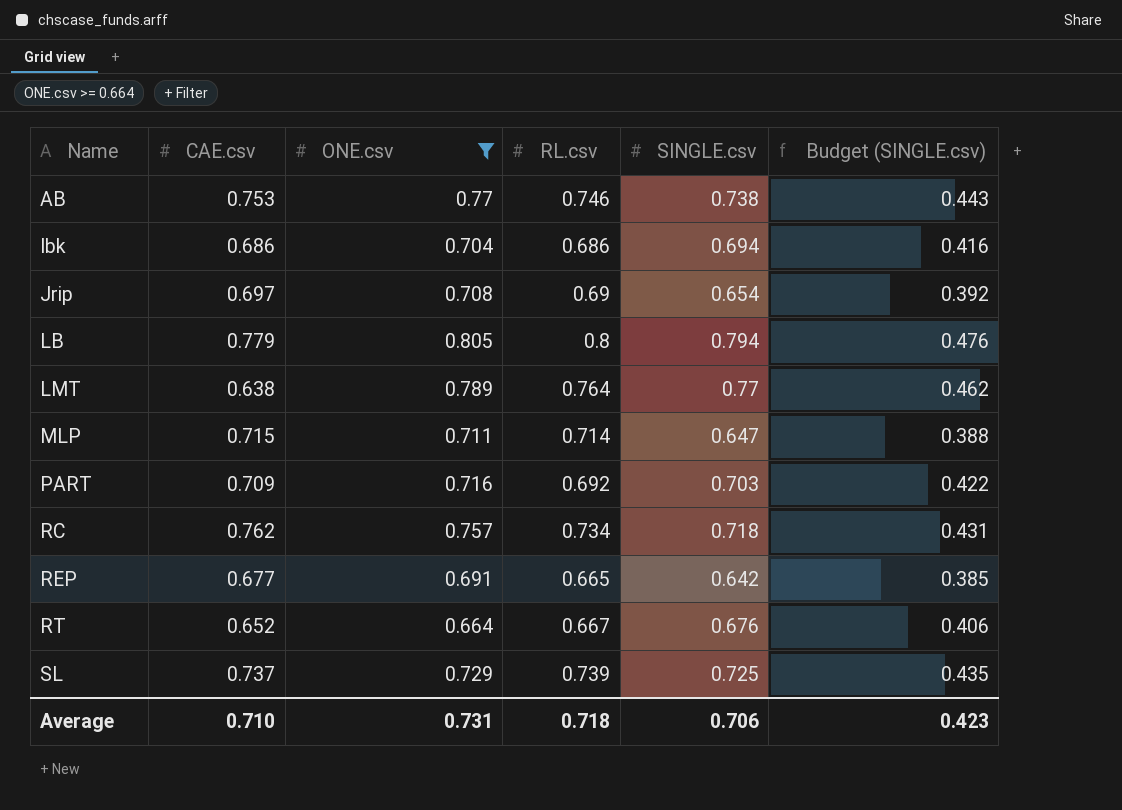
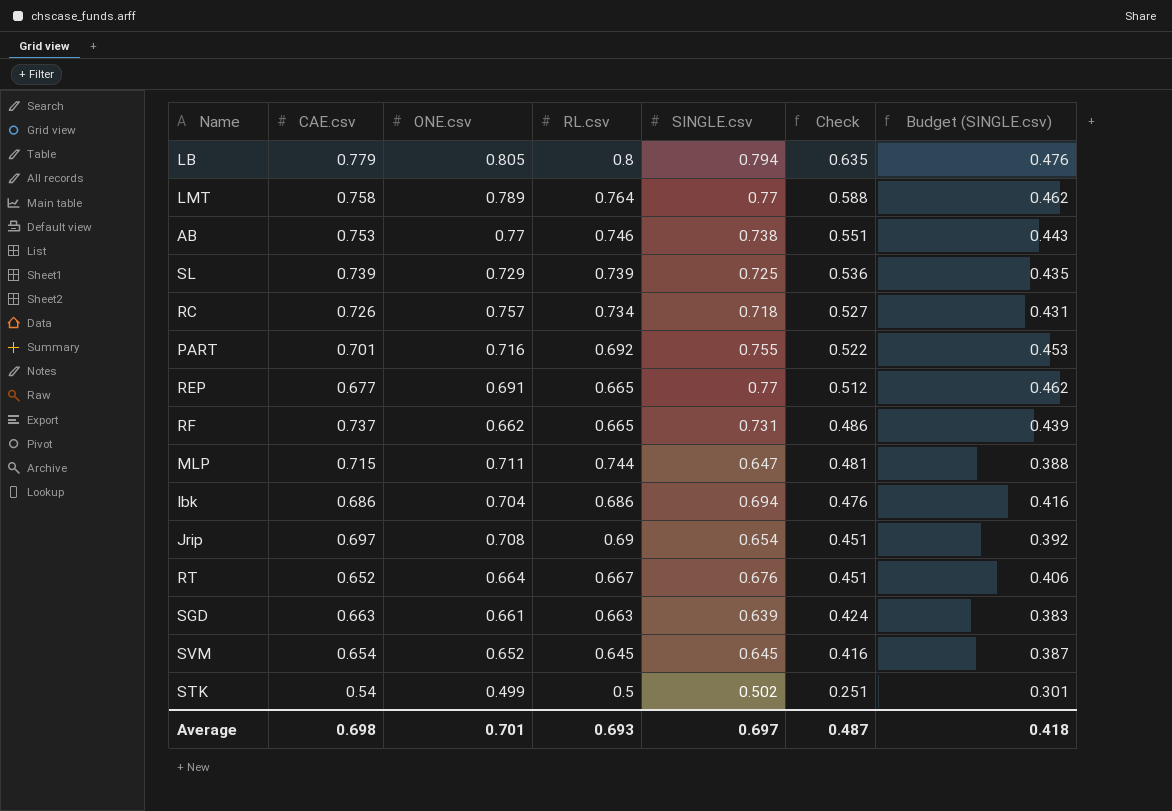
filter: ONE.csv >= 0.664 -> none
row order: Name ascending -> Check descending
column Check | formula: none -> [RL.csv] * [SINGLE.csv]
LMT | CAE.csv: 0.638 -> 0.758
SL | CAE.csv: 0.737 -> 0.739
RC | CAE.csv: 0.762 -> 0.726
PART | CAE.csv: 0.709 -> 0.701
PART | SINGLE.csv: 0.703 -> 0.755
PART | Budget (SINGLE.csv): 0.422 -> 0.453
REP | SINGLE.csv: 0.642 -> 0.77
REP | Budget (SINGLE.csv): 0.385 -> 0.462
MLP | RL.csv: 0.714 -> 0.744
Average | CAE.csv: 0.710 -> 0.698
Average | ONE.csv: 0.731 -> 0.701
Average | RL.csv: 0.718 -> 0.693
Average | SINGLE.csv: 0.706 -> 0.697
Average | Budget (SINGLE.csv): 0.423 -> 0.418

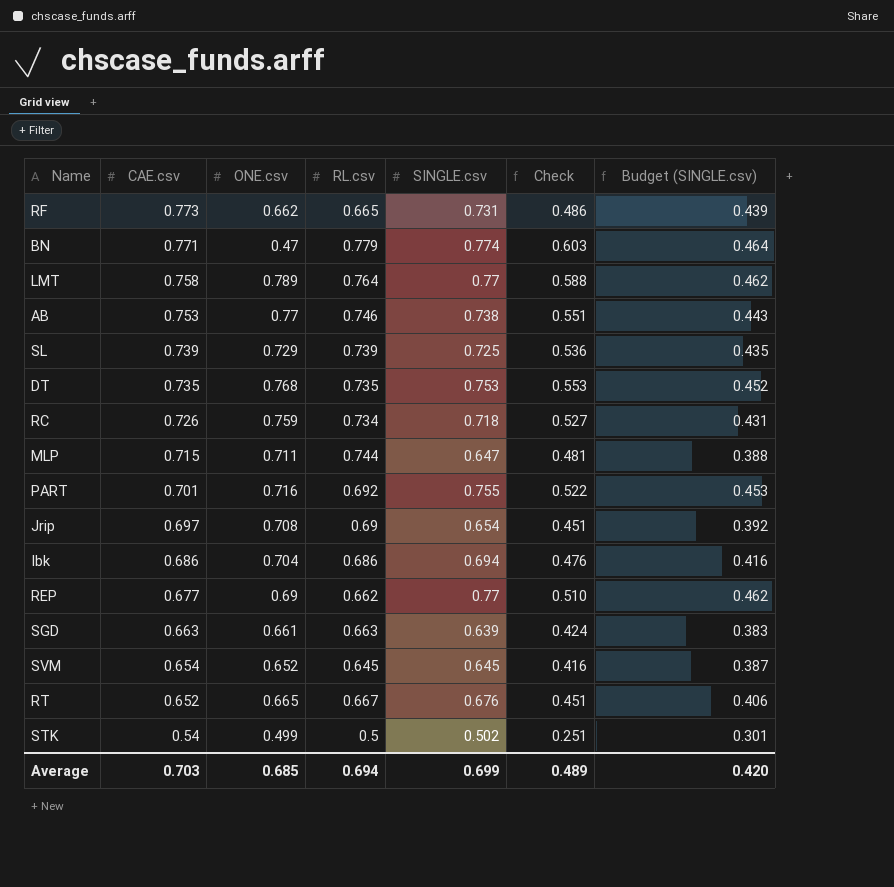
row order: Check descending -> CAE.csv descending
row LB: 0.779 | 0.805 | 0.8 | 0.794 | 0.635 | 0.476 -> none
RF | CAE.csv: 0.737 -> 0.773
row BN: none -> 0.771 | 0.47 | 0.779 | 0.774 | 0.603 | 0.464
row DT: none -> 0.735 | 0.768 | 0.735 | 0.753 | 0.553 | 0.452
RC | ONE.csv: 0.757 -> 0.759
REP | ONE.csv: 0.691 -> 0.69
REP | RL.csv: 0.665 -> 0.662
REP | Check: 0.512 -> 0.510
RT | ONE.csv: 0.664 -> 0.665
Average | CAE.csv: 0.698 -> 0.703
Average | ONE.csv: 0.701 -> 0.685
Average | RL.csv: 0.693 -> 0.694
Average | SINGLE.csv: 0.697 -> 0.699
Average | Check: 0.487 -> 0.489
Average | Budget (SINGLE.csv): 0.418 -> 0.420

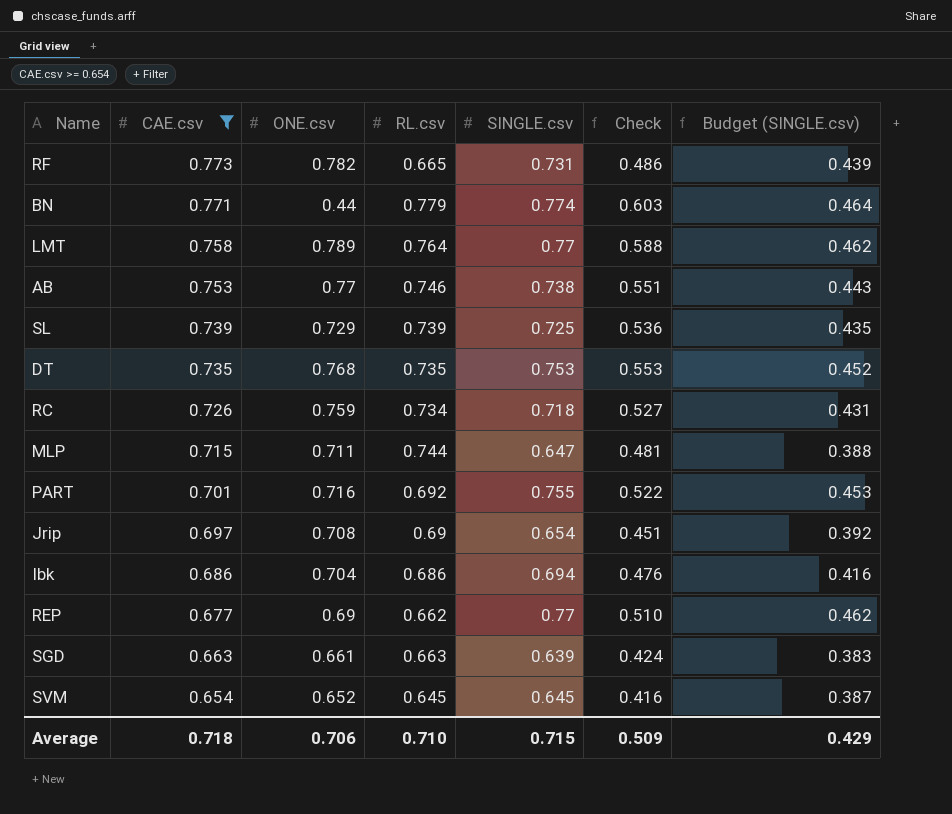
filter: none -> CAE.csv >= 0.654
RF | ONE.csv: 0.662 -> 0.782
BN | ONE.csv: 0.47 -> 0.44
Average | CAE.csv: 0.703 -> 0.718
Average | ONE.csv: 0.685 -> 0.706
Average | RL.csv: 0.694 -> 0.710
Average | SINGLE.csv: 0.699 -> 0.715
Average | Check: 0.489 -> 0.509
Average | Budget (SINGLE.csv): 0.420 -> 0.429

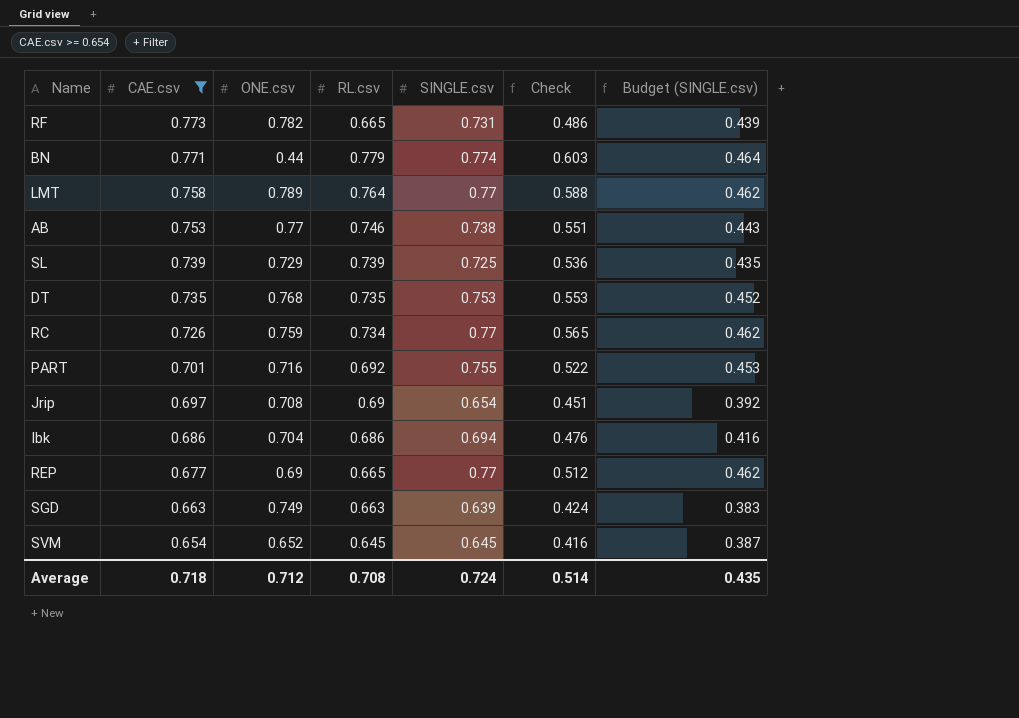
row MLP: 0.715 | 0.711 | 0.744 | 0.647 | 0.481 | 0.388 -> none
RC | SINGLE.csv: 0.718 -> 0.77
RC | Check: 0.527 -> 0.565
RC | Budget (SINGLE.csv): 0.431 -> 0.462
REP | RL.csv: 0.662 -> 0.665
REP | Check: 0.510 -> 0.512
SGD | ONE.csv: 0.661 -> 0.749
Average | ONE.csv: 0.706 -> 0.712
Average | RL.csv: 0.710 -> 0.708
Average | SINGLE.csv: 0.715 -> 0.724
Average | Check: 0.509 -> 0.514
Average | Budget (SINGLE.csv): 0.429 -> 0.435

